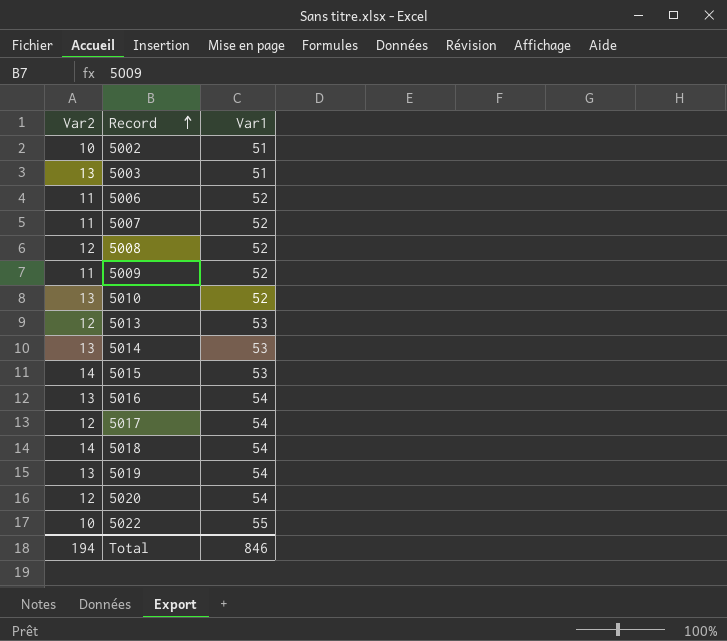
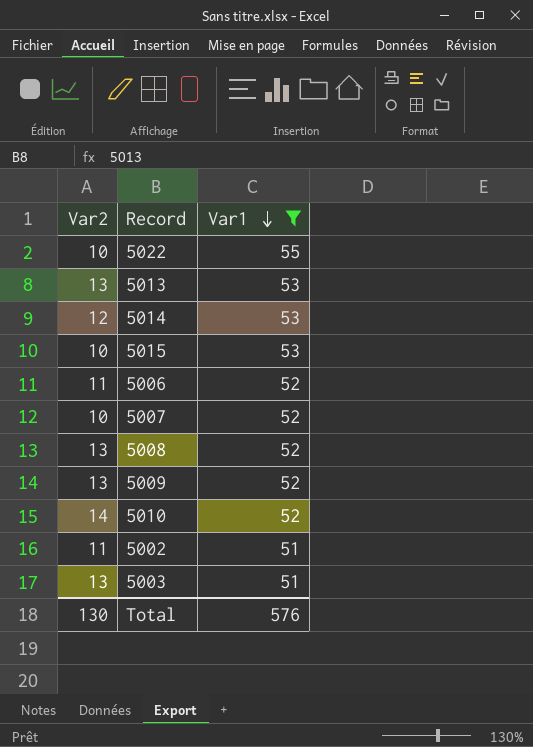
filter: none -> Var1 != 54
row order: Record ascending -> Var1 descending
5013 | Var2: 12 -> 13
5014 | Var2: 13 -> 12
5015 | Var2: 14 -> 10
5007 | Var2: 11 -> 10
5008 | Var2: 12 -> 13
5009 | Var2: 11 -> 13
5010 | Var2: 13 -> 14
5002 | Var2: 10 -> 11
Total | Var2: 194 -> 130
Total | Var1: 846 -> 576

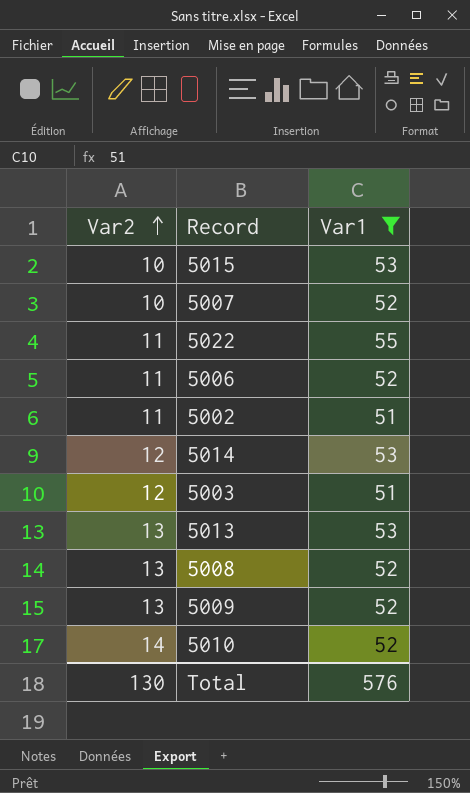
row order: Var1 descending -> Var2 ascending
5022 | Var2: 10 -> 11
5003 | Var2: 13 -> 12

